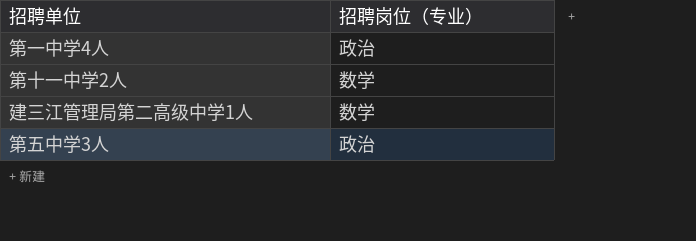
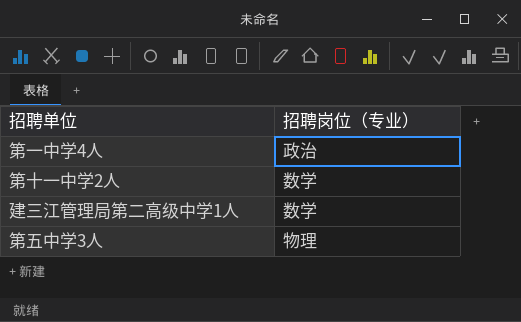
第五中学3人 | 招聘岗位（专业）: 政治 -> 物理

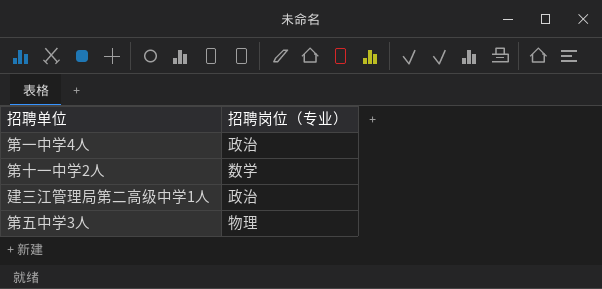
建三江管理局第二高级中学1人 | 招聘岗位（专业）: 数学 -> 政治

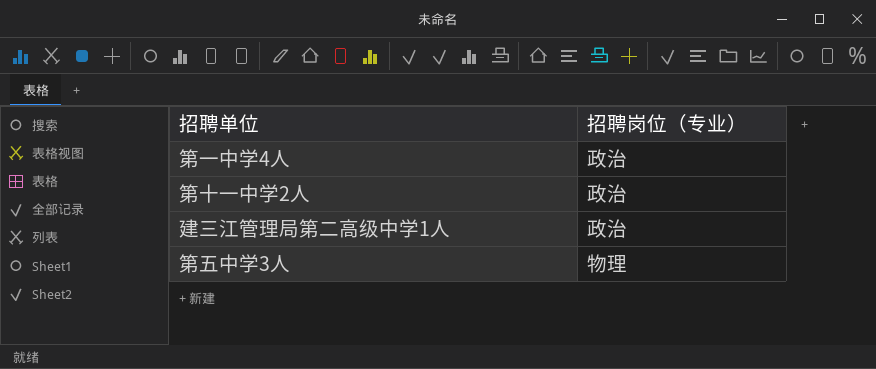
第十一中学2人 | 招聘岗位（专业）: 数学 -> 政治

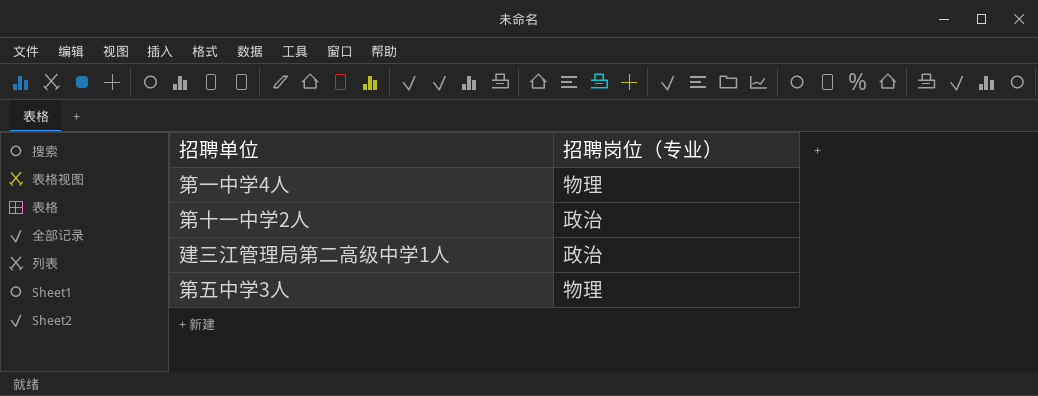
第一中学4人 | 招聘岗位（专业）: 政治 -> 物理

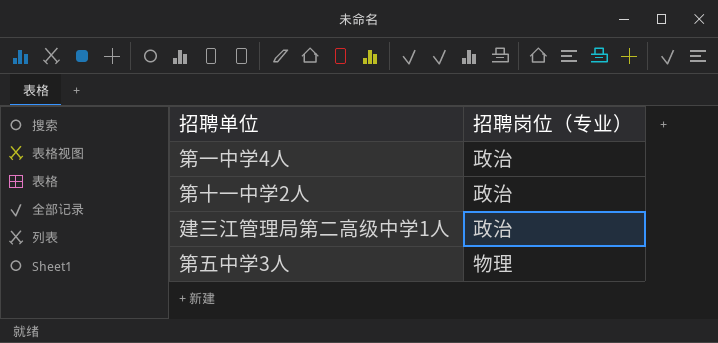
第一中学4人 | 招聘岗位（专业）: 物理 -> 政治

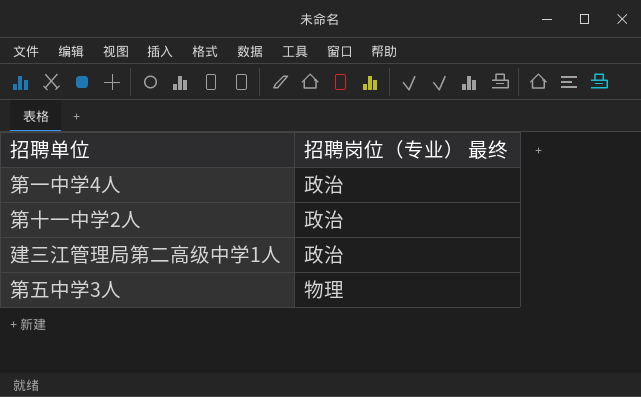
column name: 招聘岗位（专业） -> 招聘岗位（专业） 最终

